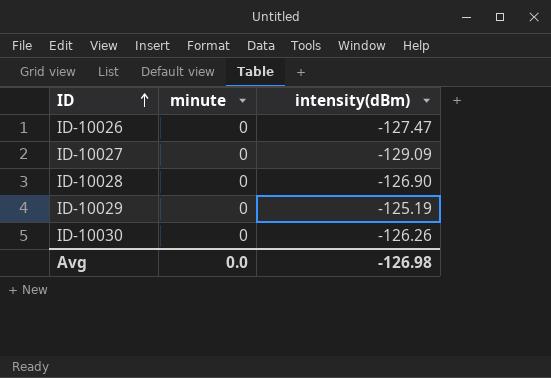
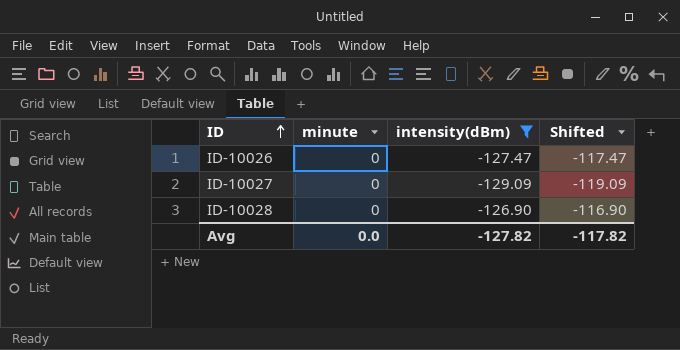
filter: none -> intensity(dBm) <= -126.90
column Shifted | formula: none -> [intensity(dBm)] + 10
Avg | intensity(dBm): -126.98 -> -127.82

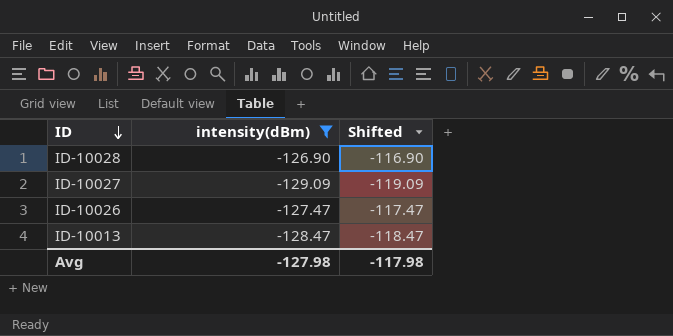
row order: ID ascending -> ID descending
column minute | position: 2 -> none
row ID-10013: none -> -128.47 | -118.47
Avg | intensity(dBm): -127.82 -> -127.98
Avg | Shifted: -117.82 -> -117.98

